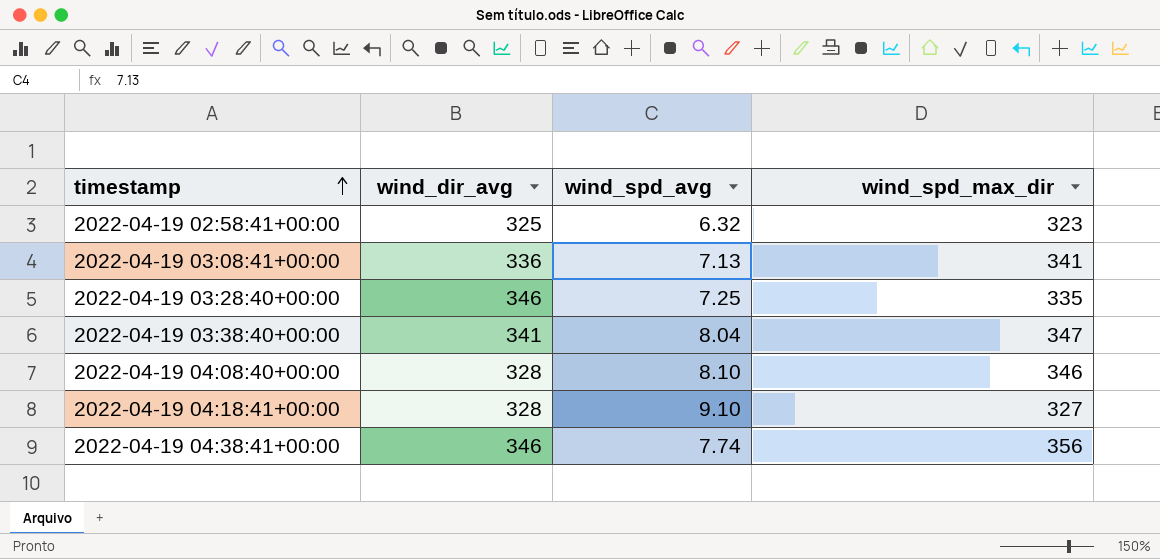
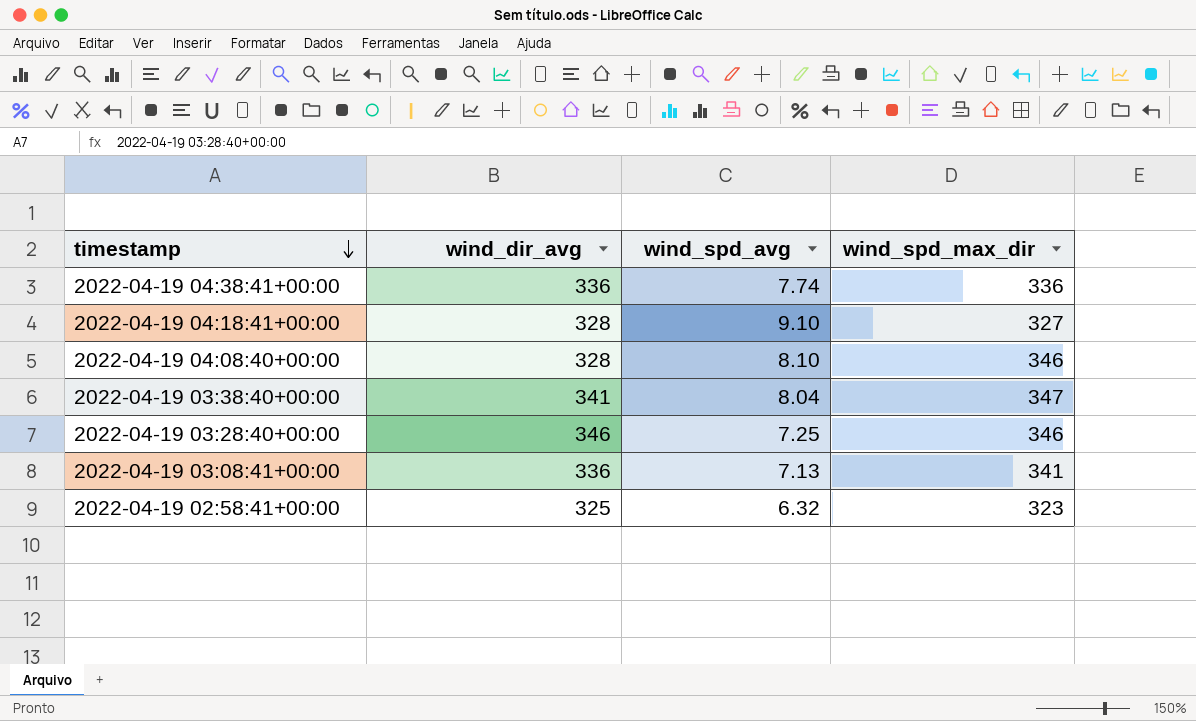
row order: timestamp ascending -> timestamp descending
2022-04-19 04:38:41+00:00 | wind_dir_avg: 346 -> 336
2022-04-19 04:38:41+00:00 | wind_spd_max_dir: 356 -> 336
2022-04-19 03:28:40+00:00 | wind_spd_max_dir: 335 -> 346

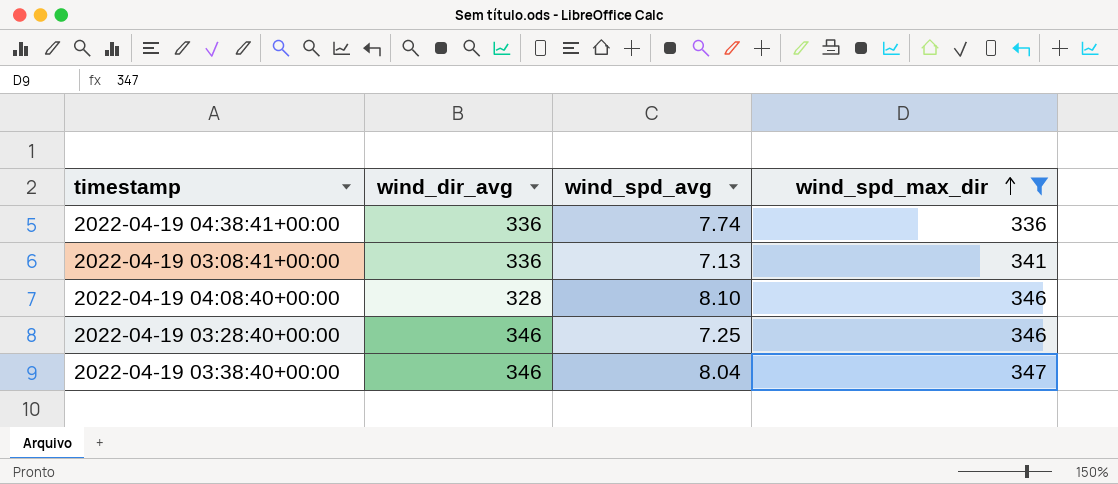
filter: none -> wind_spd_max_dir >= 336
row order: timestamp descending -> wind_spd_max_dir ascending
2022-04-19 03:38:40+00:00 | wind_dir_avg: 341 -> 346

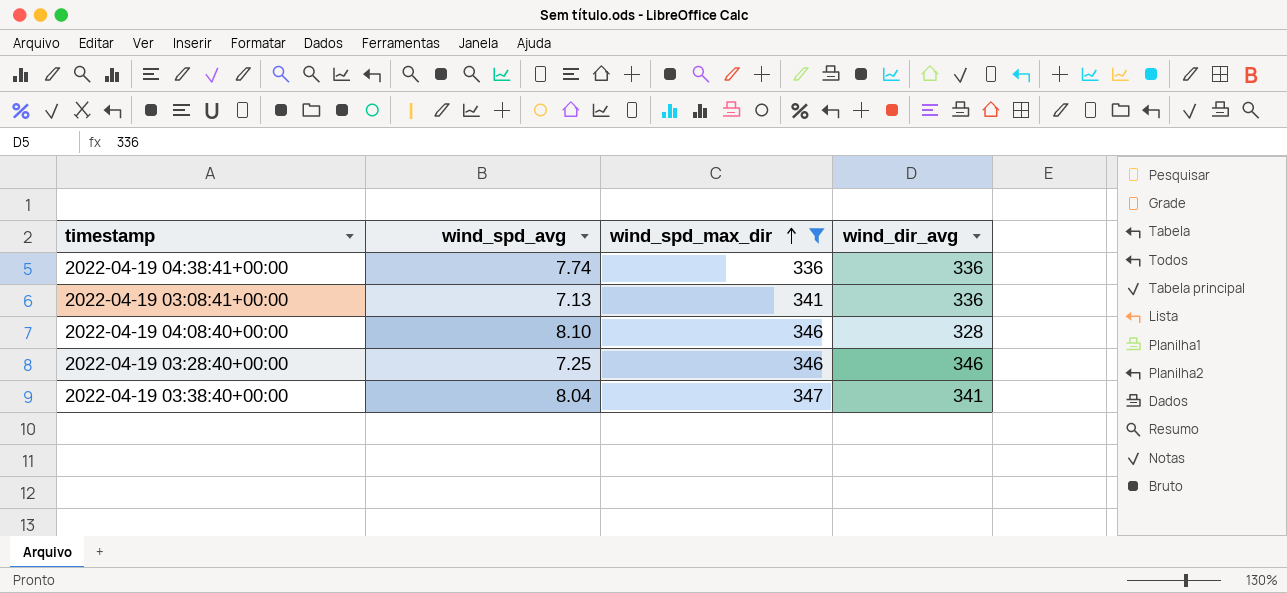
column wind_dir_avg | position: 2 -> 4
2022-04-19 03:38:40+00:00 | wind_dir_avg: 346 -> 341

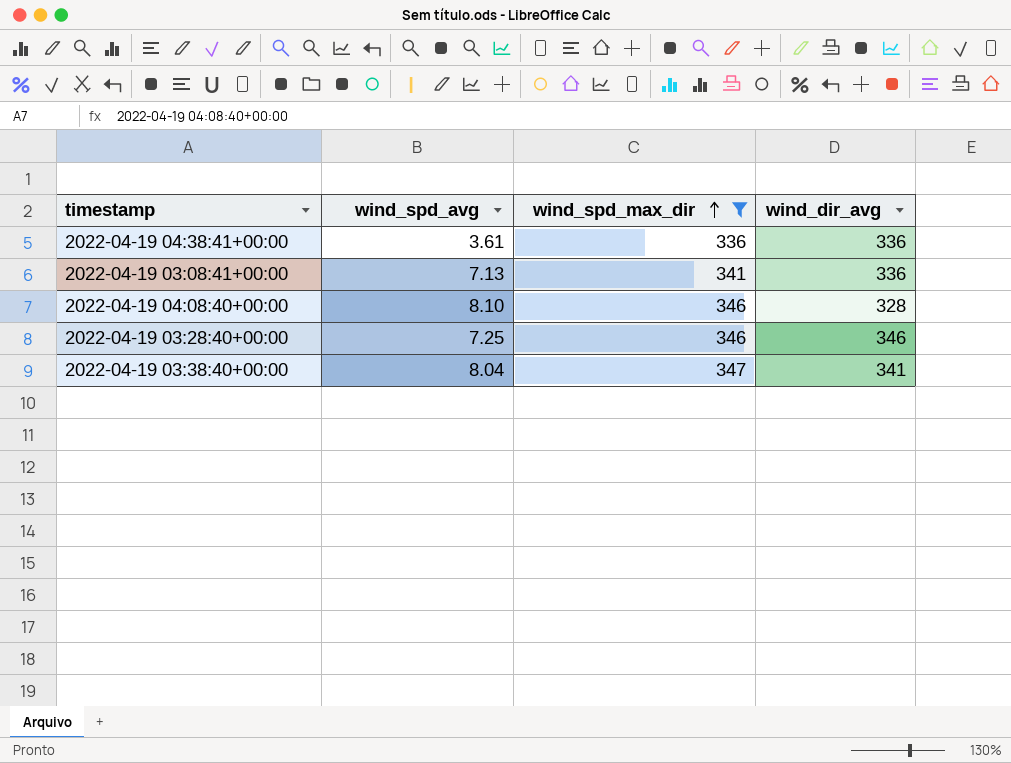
2022-04-19 04:38:41+00:00 | wind_spd_avg: 7.74 -> 3.61

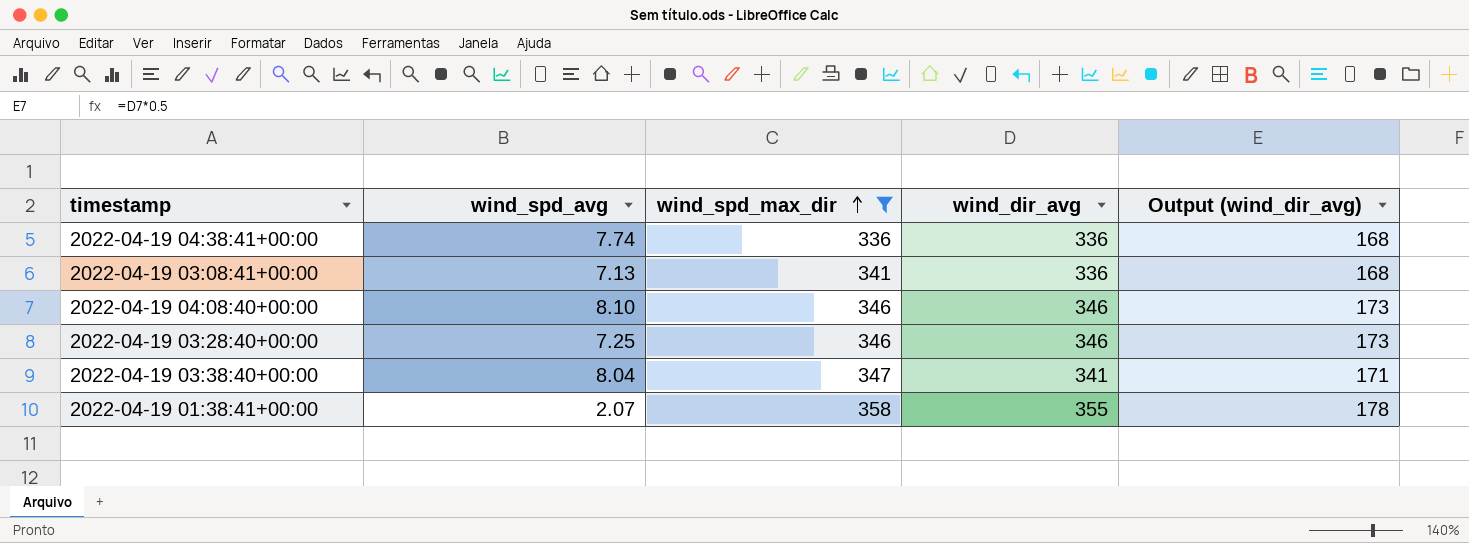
column Output (wind_dir_avg) | formula: none -> [wind_dir_avg] * 0.5
2022-04-19 04:38:41+00:00 | wind_spd_avg: 3.61 -> 7.74
2022-04-19 04:08:40+00:00 | wind_dir_avg: 328 -> 346
row 2022-04-19 01:38:41+00:00: none -> 2.07 | 358 | 355 | 178

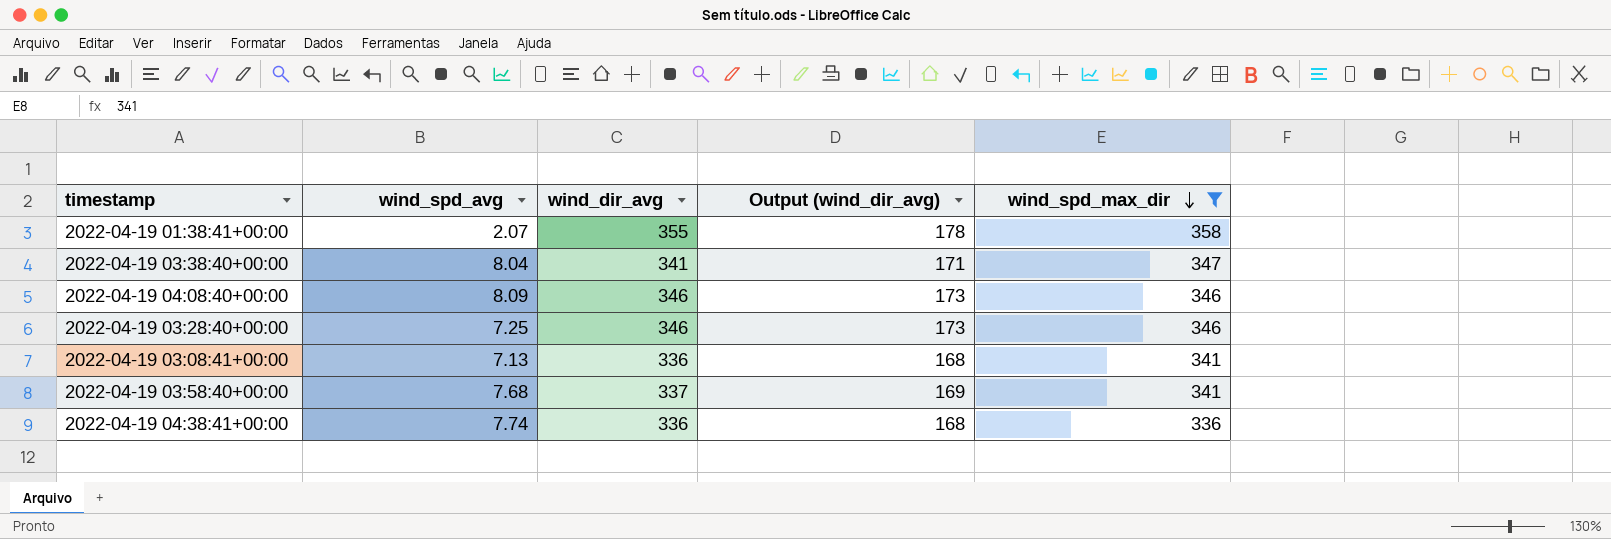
row order: wind_spd_max_dir ascending -> wind_spd_max_dir descending
column wind_spd_max_dir | position: 3 -> 5
2022-04-19 04:08:40+00:00 | wind_spd_avg: 8.10 -> 8.09
row 2022-04-19 03:58:40+00:00: none -> 7.68 | 337 | 169 | 341

